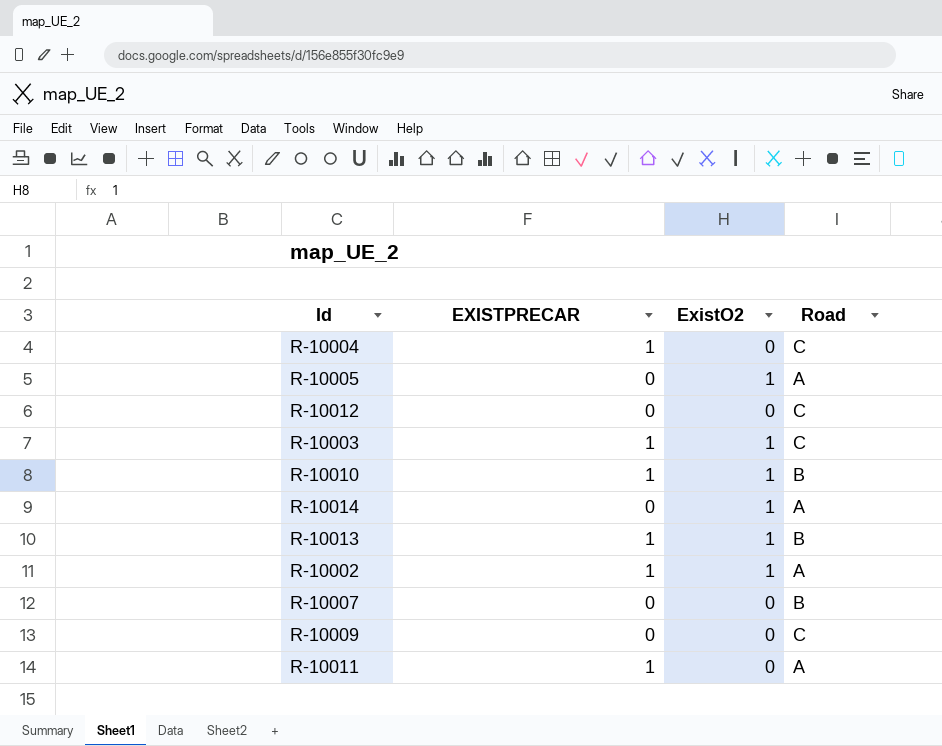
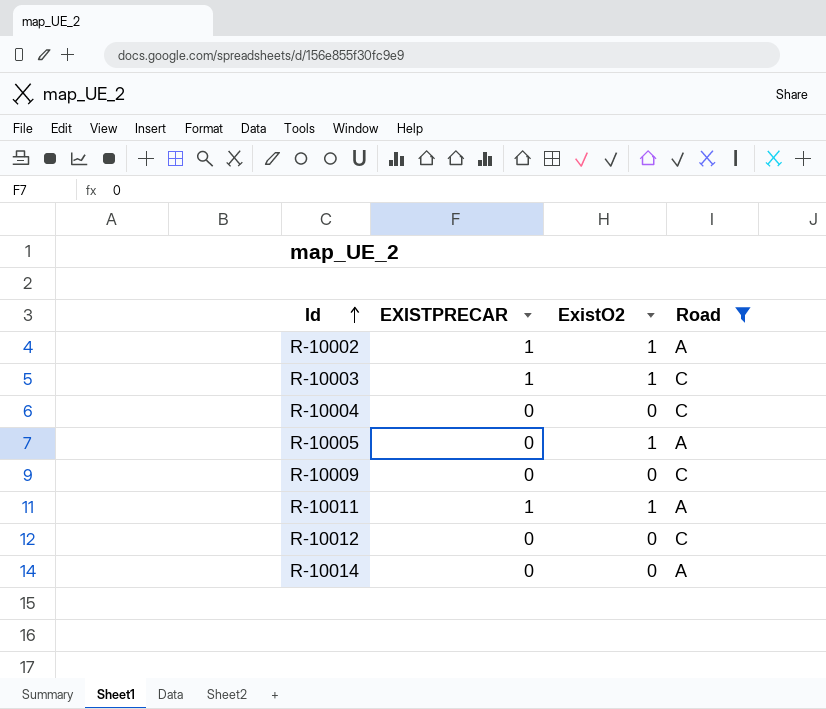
filter: none -> Road != B
row order: none -> Id ascending
R-10004 | EXISTPRECAR: 1 -> 0
R-10011 | ExistO2: 0 -> 1
R-10014 | ExistO2: 1 -> 0

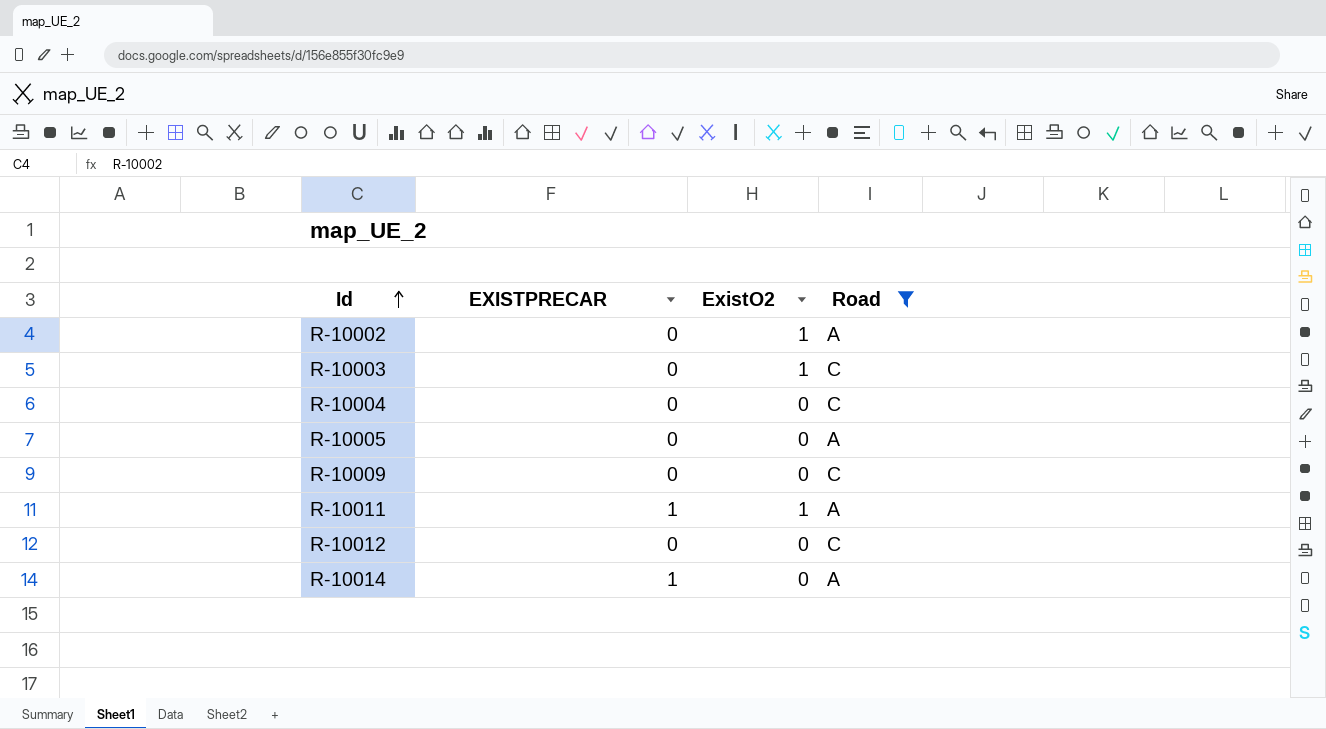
R-10002 | EXISTPRECAR: 1 -> 0
R-10003 | EXISTPRECAR: 1 -> 0
R-10005 | ExistO2: 1 -> 0
R-10014 | EXISTPRECAR: 0 -> 1

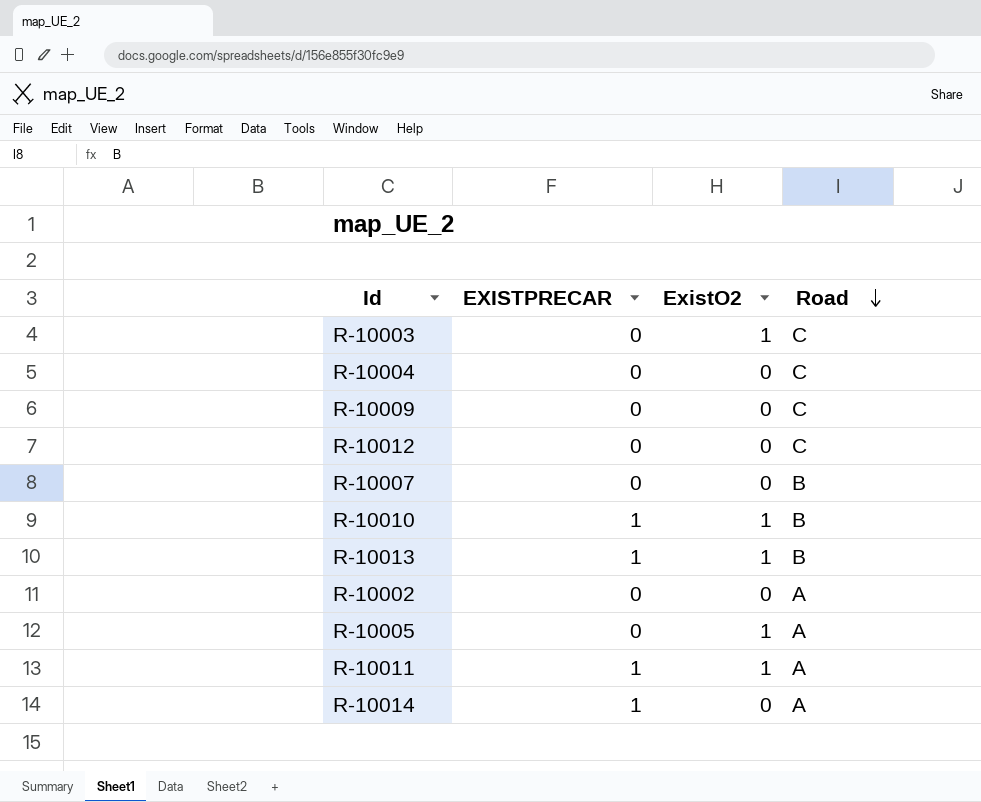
filter: Road != B -> none
row order: Id ascending -> Road descending
R-10002 | ExistO2: 1 -> 0
R-10005 | ExistO2: 0 -> 1

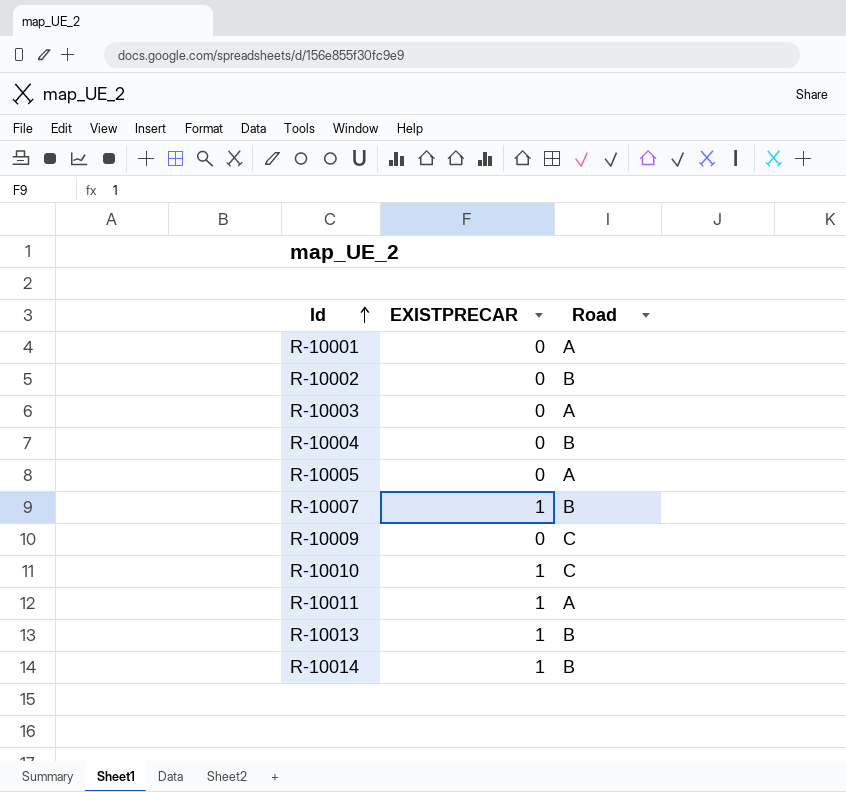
row order: Road descending -> Id ascending
column ExistO2 | position: 3 -> none
row R-10012: 0 | 0 | C -> none
row R-10001: none -> 0 | A
R-10002 | Road: A -> B
R-10003 | Road: C -> A
R-10004 | Road: C -> B
R-10007 | EXISTPRECAR: 0 -> 1
R-10010 | Road: B -> C
R-10014 | Road: A -> B

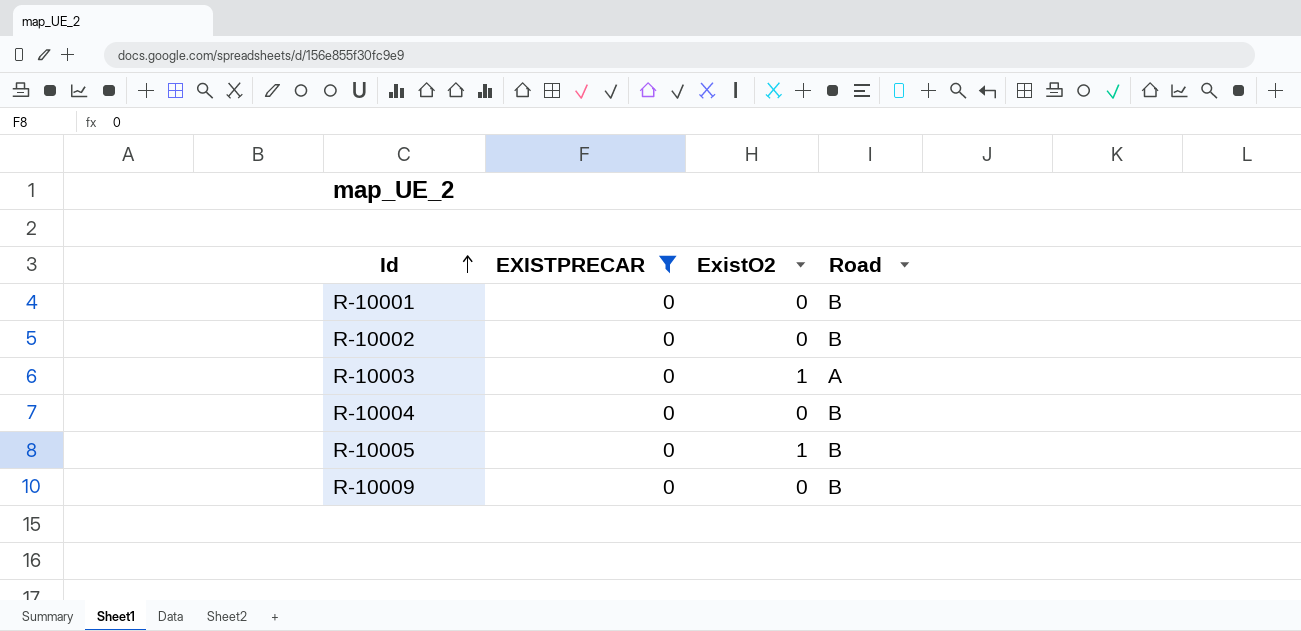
filter: none -> EXISTPRECAR = 0
column ExistO2 | position: none -> 3
R-10001 | Road: A -> B
R-10005 | Road: A -> B
R-10009 | Road: C -> B

